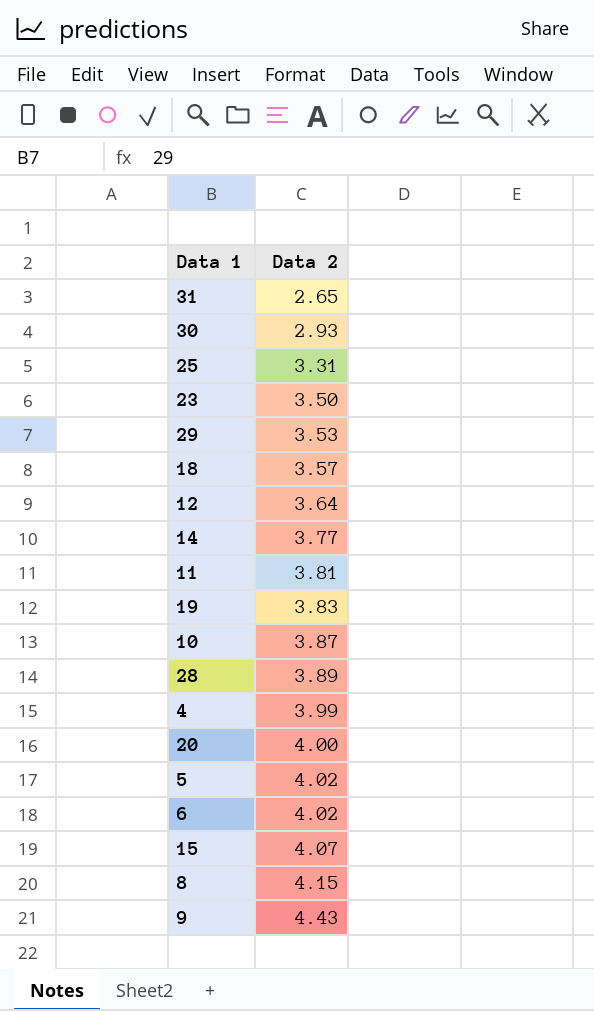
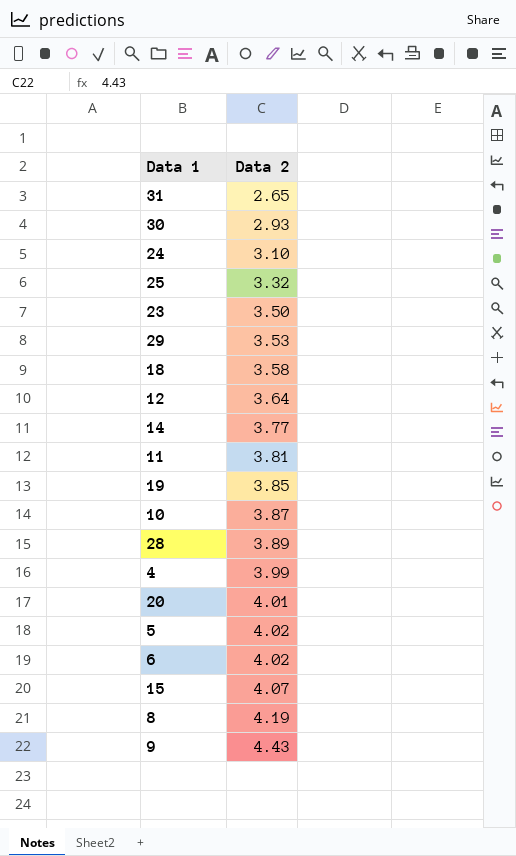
row 24: none -> 3.10
25 | Data 2: 3.31 -> 3.32
18 | Data 2: 3.57 -> 3.58
19 | Data 2: 3.83 -> 3.85
20 | Data 2: 4.00 -> 4.01
8 | Data 2: 4.15 -> 4.19

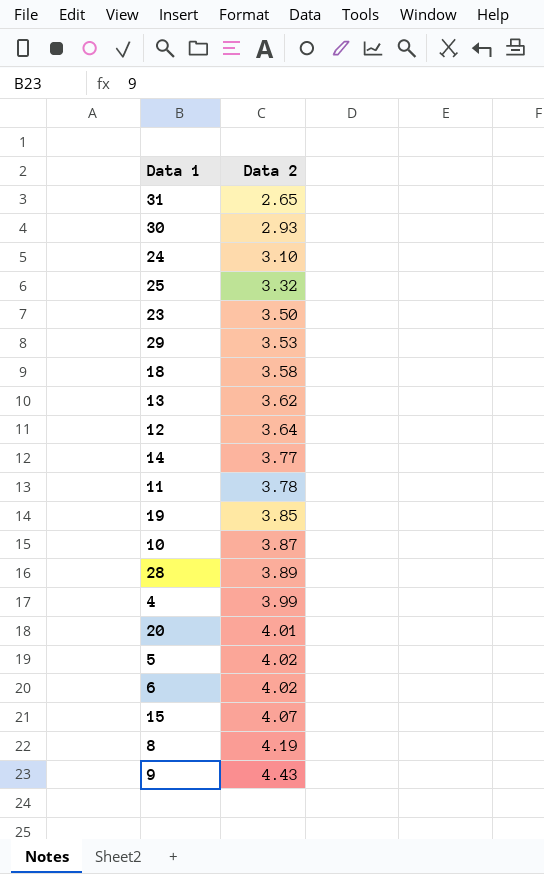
row 13: none -> 3.62
11 | Data 2: 3.81 -> 3.78

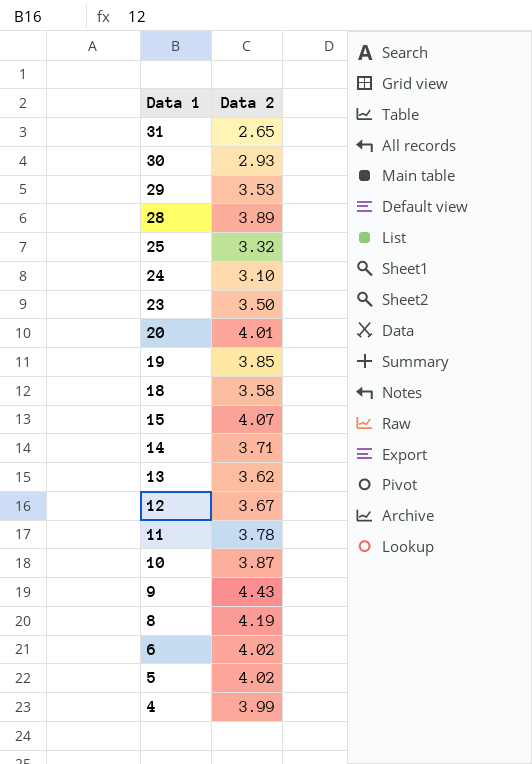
row order: Data 2 ascending -> Data 1 descending
14 | Data 2: 3.77 -> 3.71
12 | Data 2: 3.64 -> 3.67

